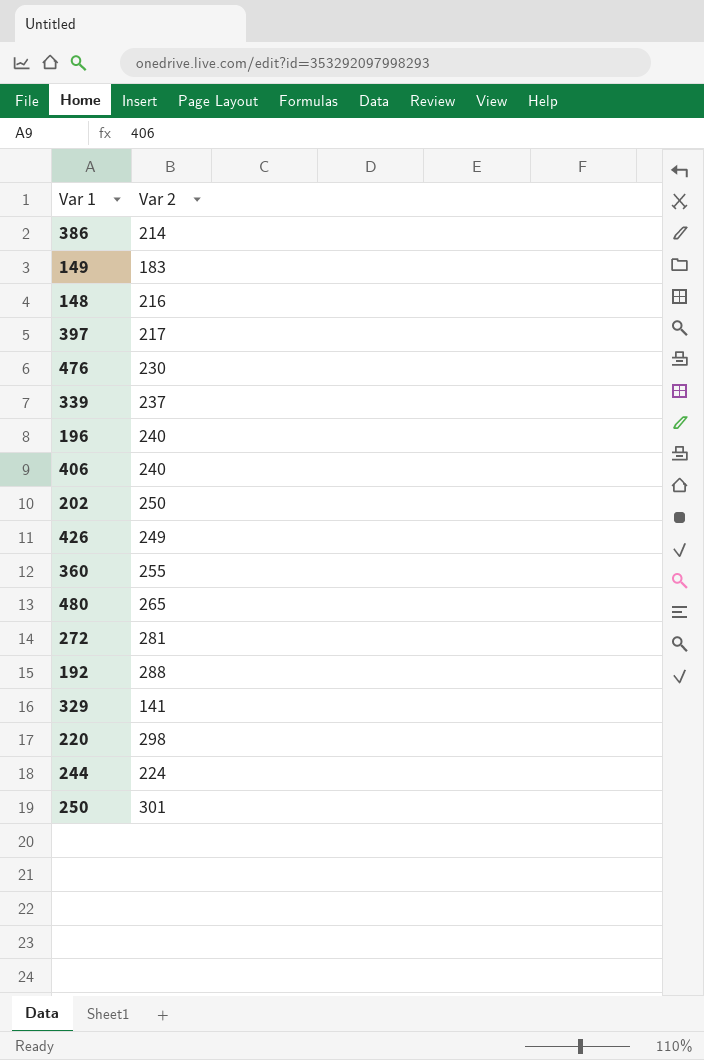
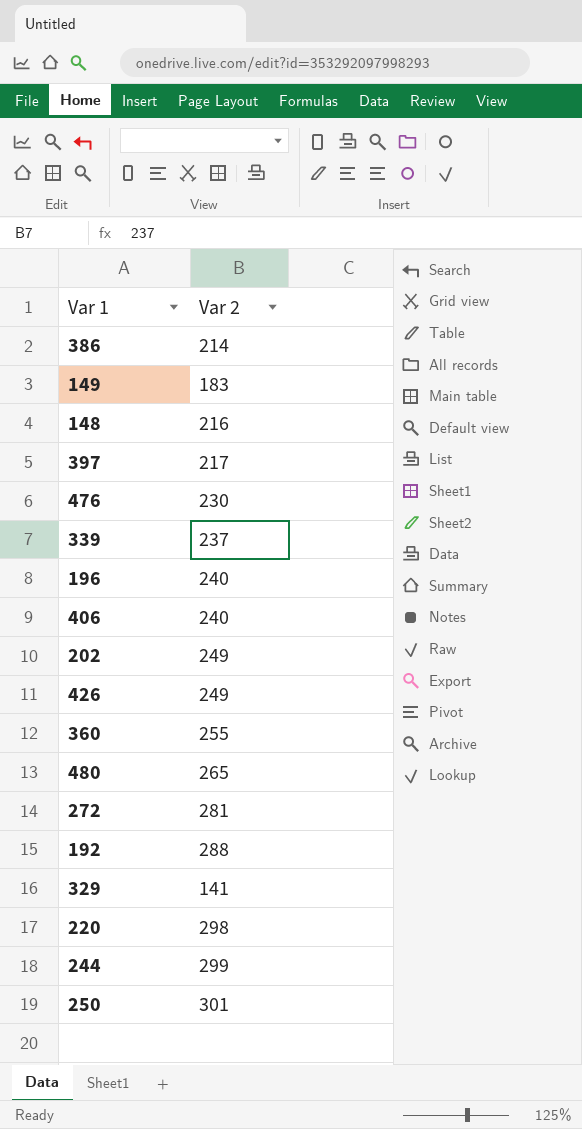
202 | Var 2: 250 -> 249
244 | Var 2: 224 -> 299

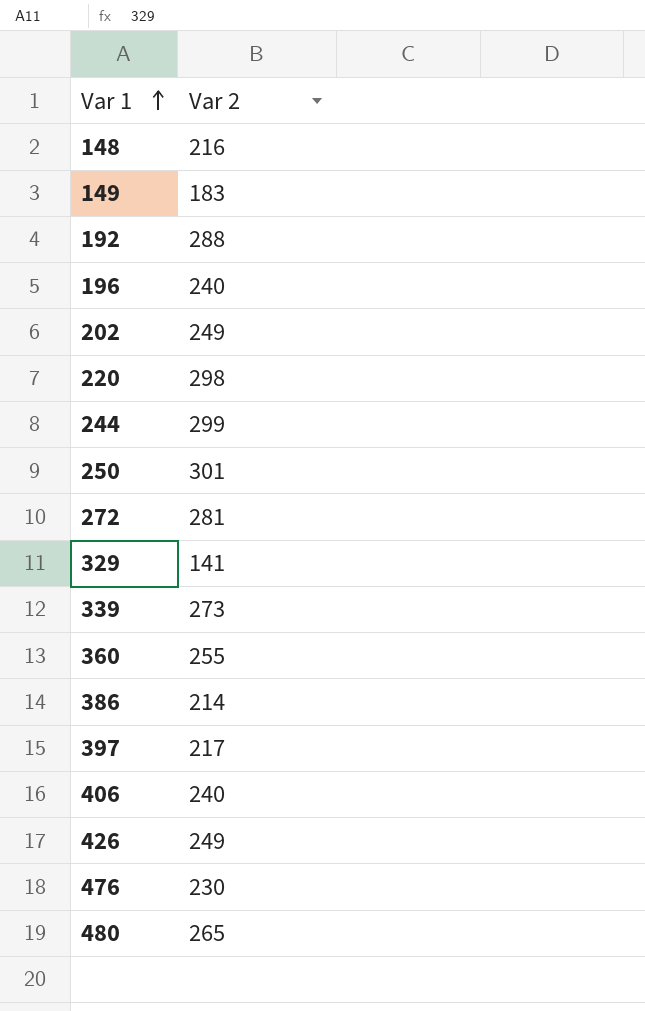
row order: none -> Var 1 ascending
339 | Var 2: 237 -> 273

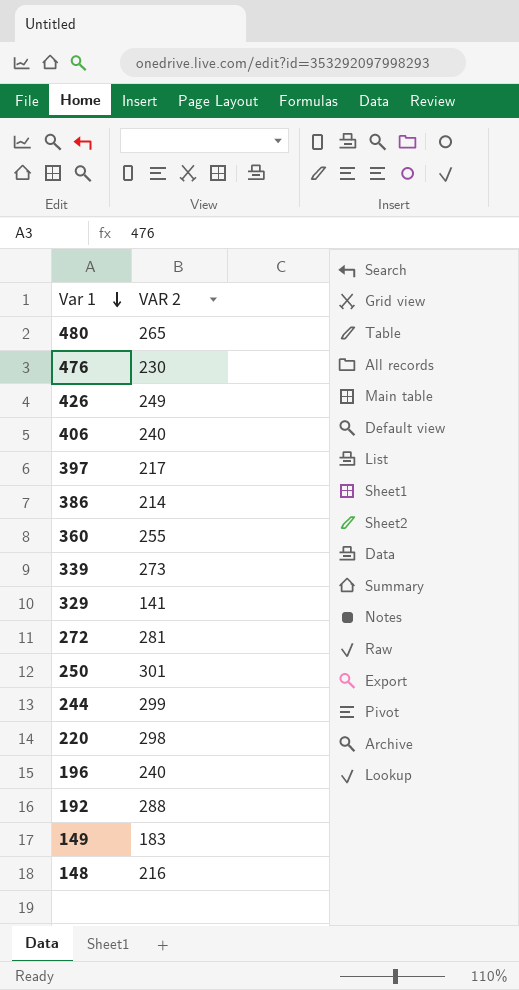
row order: Var 1 ascending -> Var 1 descending
column name: Var 2 -> VAR 2
row 202: 249 -> none

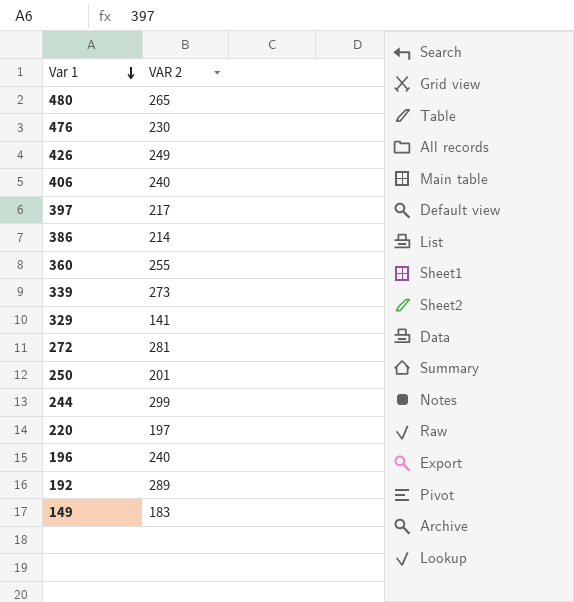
row 148: 216 -> none
250 | VAR 2: 301 -> 201
220 | VAR 2: 298 -> 197
192 | VAR 2: 288 -> 289

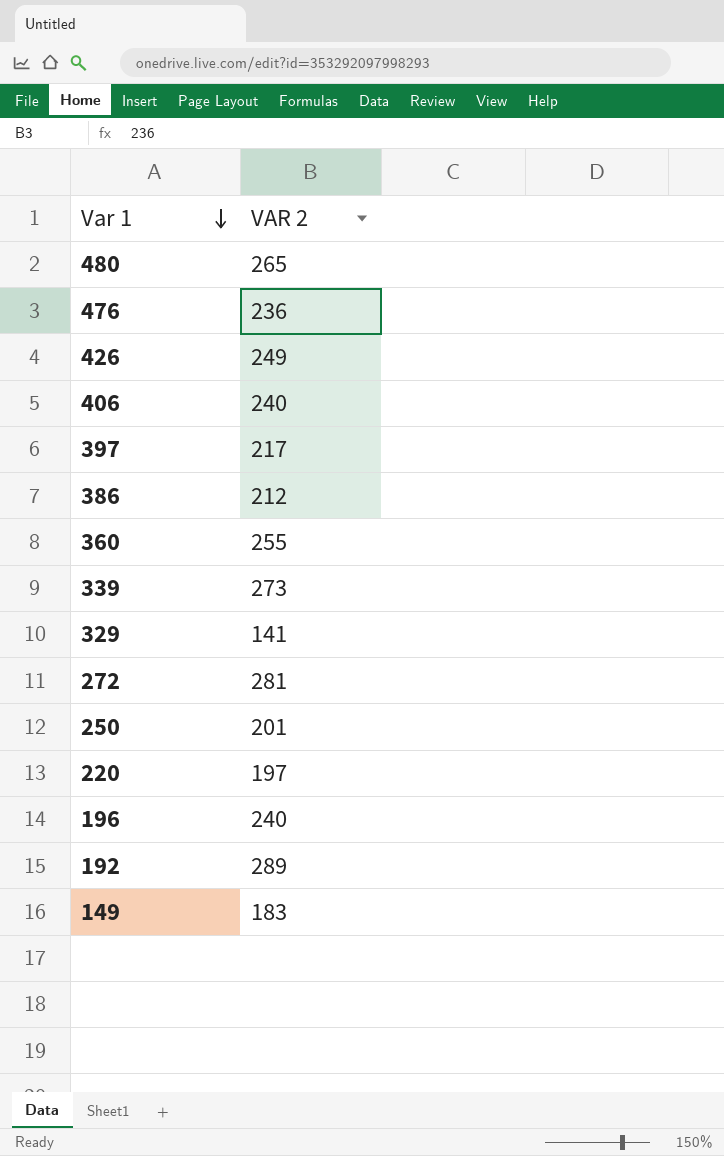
row 244: 299 -> none
476 | VAR 2: 230 -> 236
386 | VAR 2: 214 -> 212

